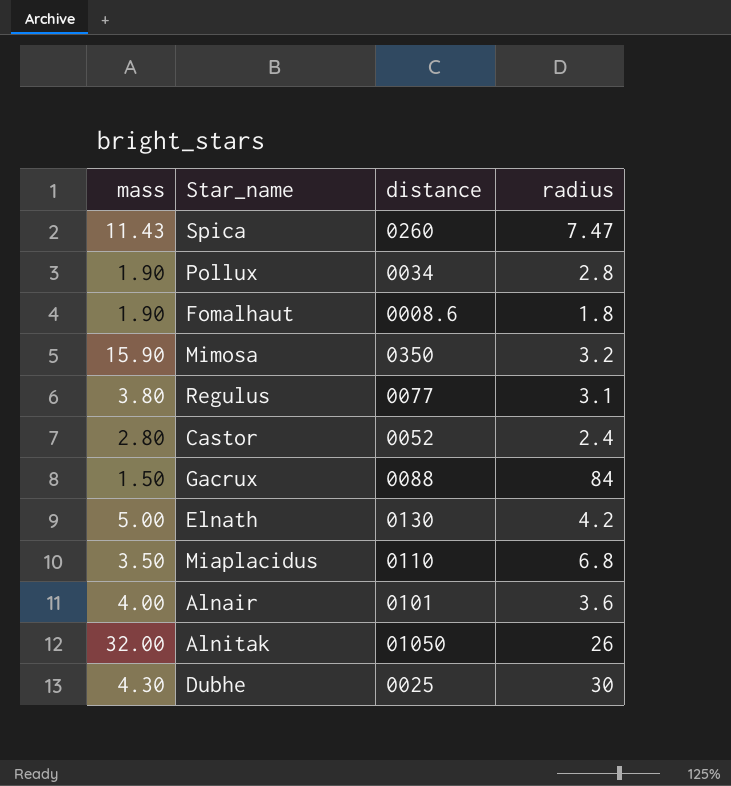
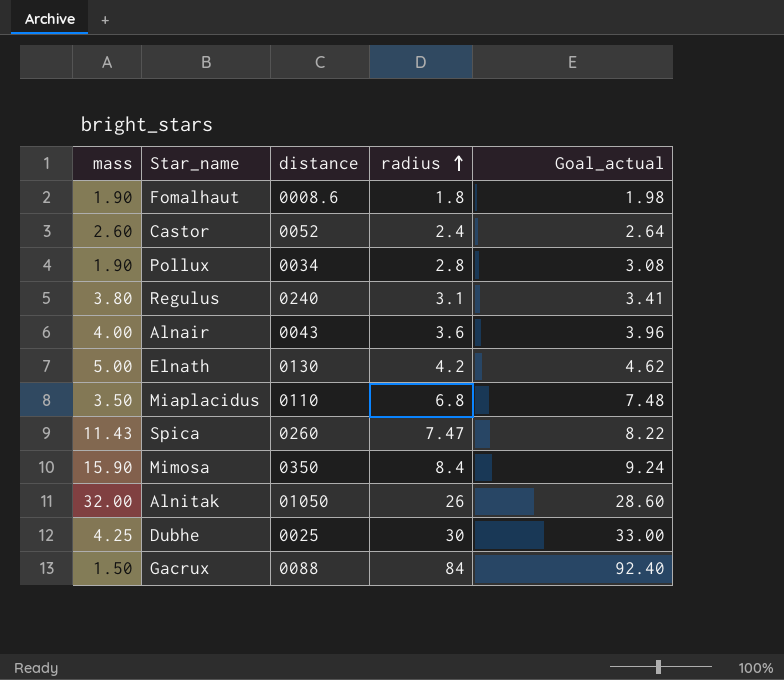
row order: none -> radius ascending
column Goal_actual | formula: none -> [radius] * 1.1
Castor | mass: 2.80 -> 2.60
Regulus | distance: 0077 -> 0240
Alnair | distance: 0101 -> 0043
Mimosa | radius: 3.2 -> 8.4
Dubhe | mass: 4.30 -> 4.25

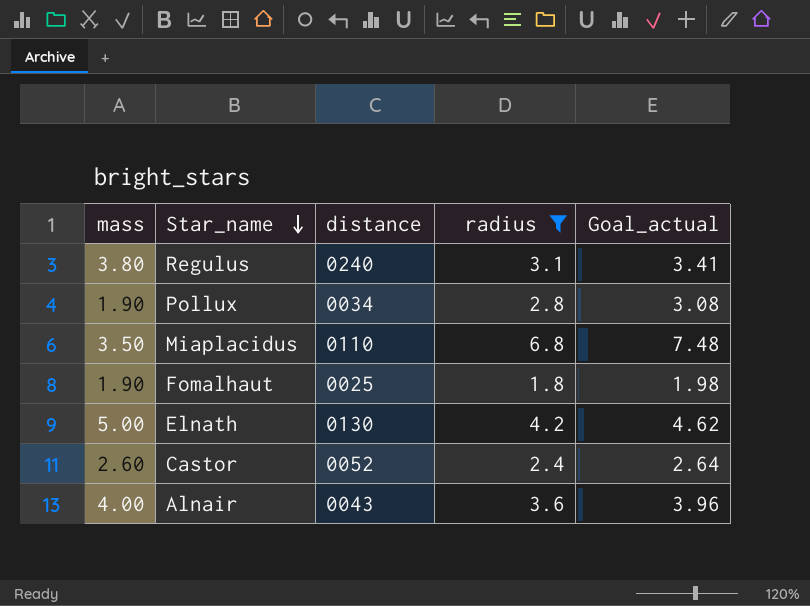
filter: none -> radius <= 6.8
row order: radius ascending -> Star_name descending
Fomalhaut | distance: 0008.6 -> 0025

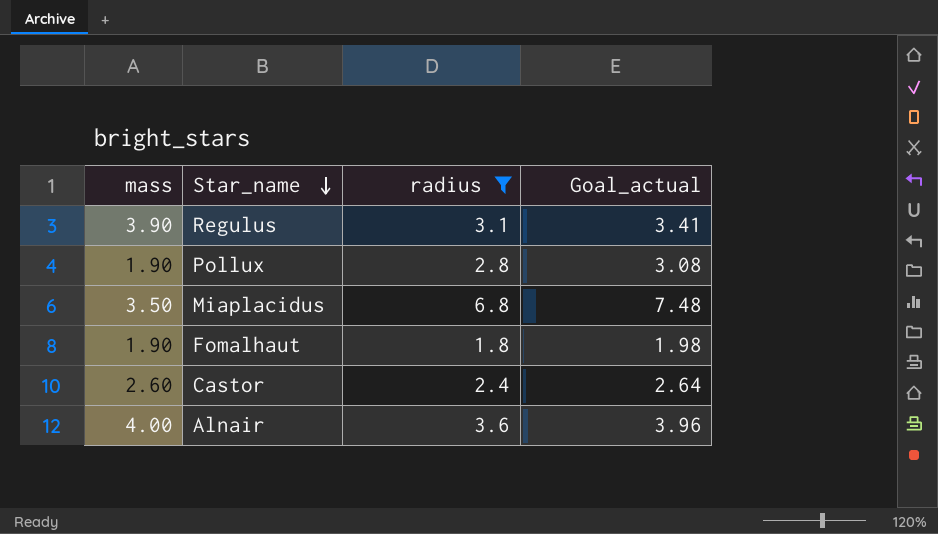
column distance | position: 3 -> none
row Elnath: 5.00 | 0130 | 4.2 | 4.62 -> none
Regulus | mass: 3.80 -> 3.90

